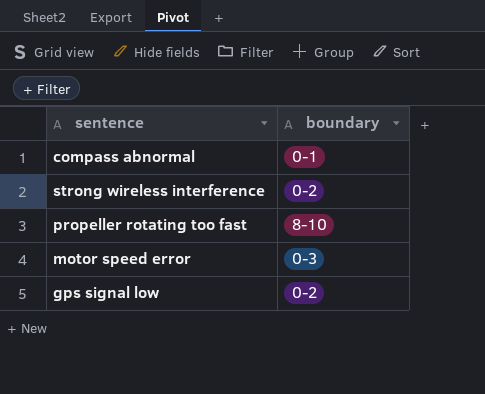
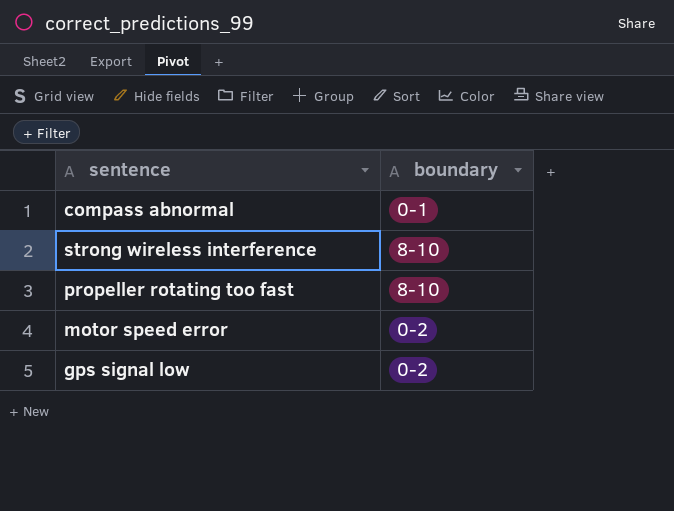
strong wireless interference | boundary: 0-2 -> 8-10
motor speed error | boundary: 0-3 -> 0-2

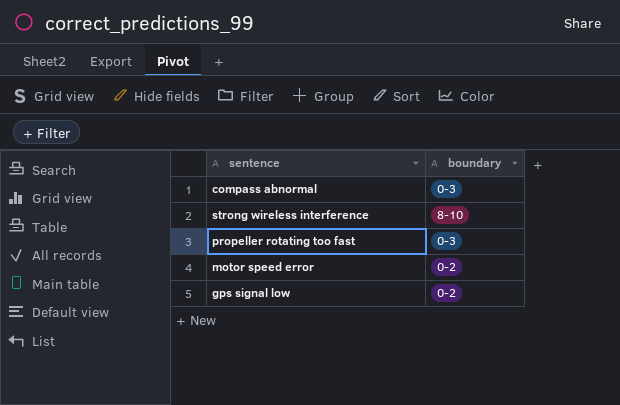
compass abnormal | boundary: 0-1 -> 0-3
propeller rotating too fast | boundary: 8-10 -> 0-3

